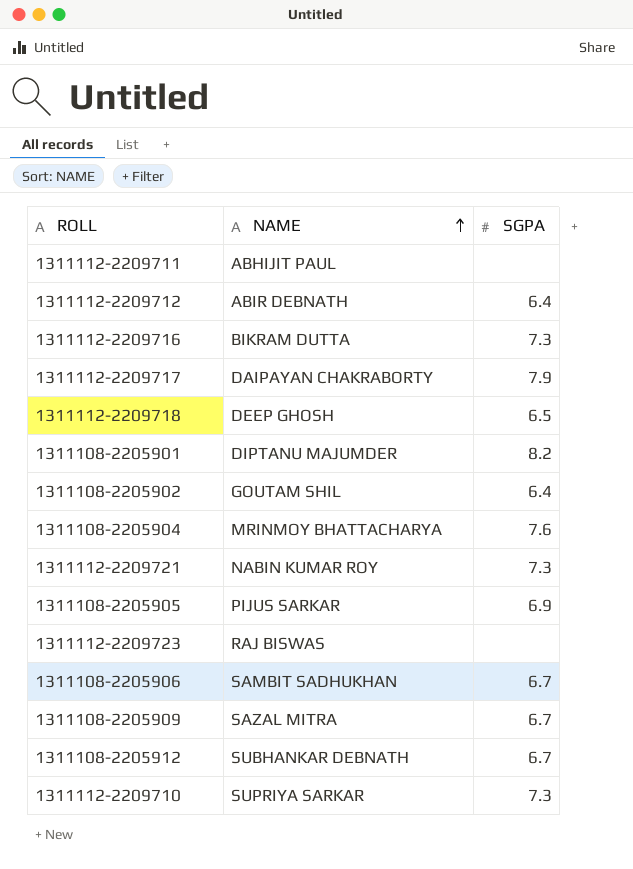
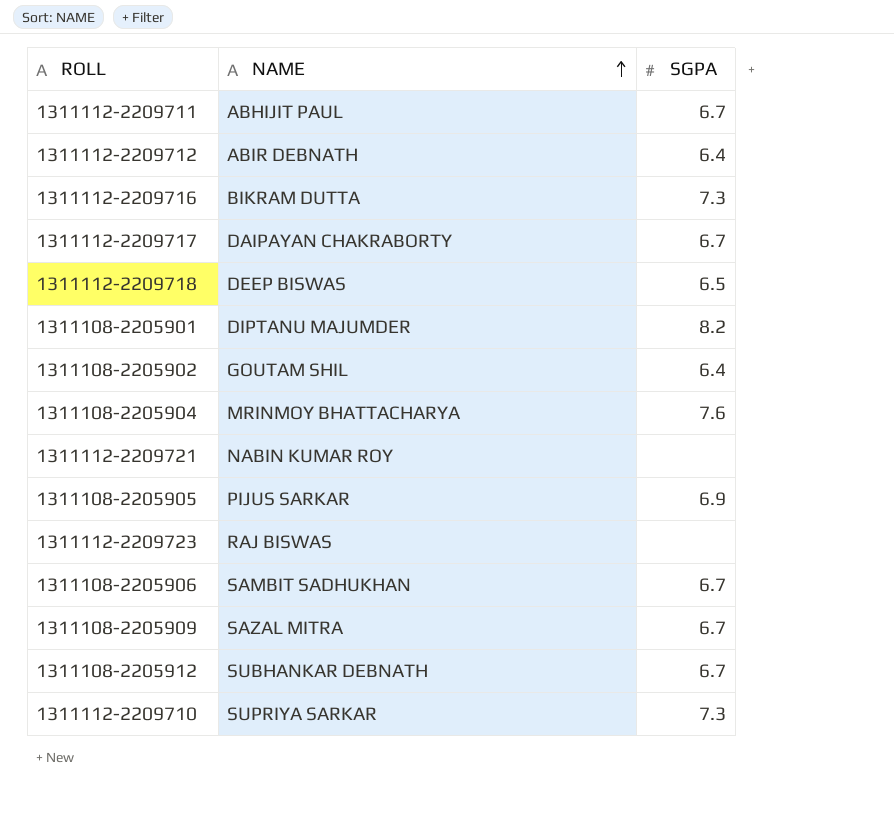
1311112-2209711 | SGPA: none -> 6.7
1311112-2209717 | SGPA: 7.9 -> 6.7
1311112-2209718 | NAME: DEEP GHOSH -> DEEP BISWAS
1311112-2209721 | SGPA: 7.3 -> none

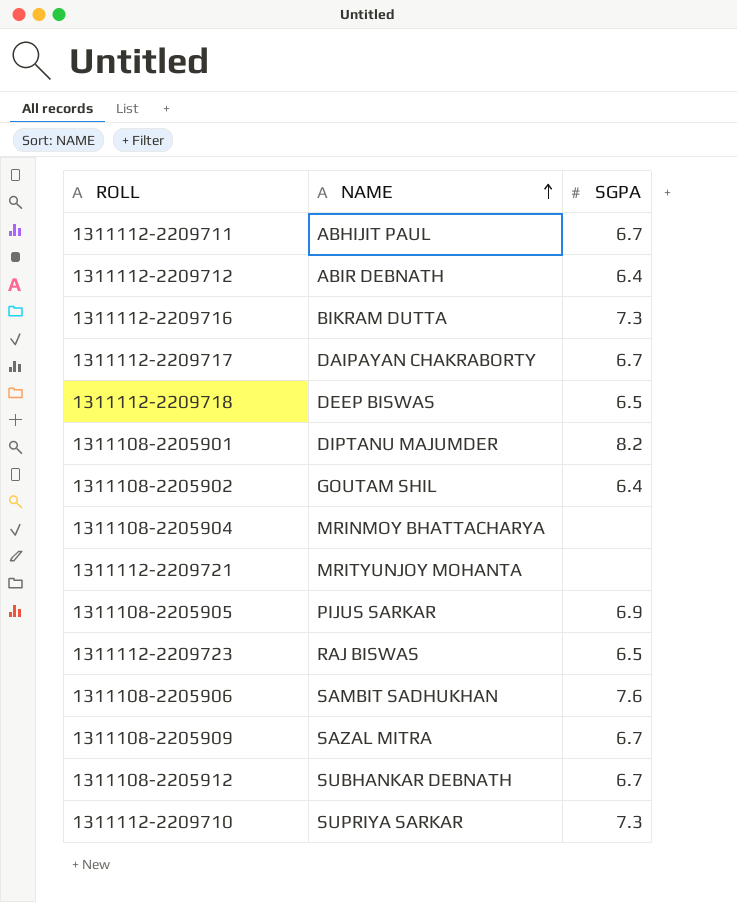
1311108-2205904 | SGPA: 7.6 -> none
1311112-2209721 | NAME: NABIN KUMAR ROY -> MRITYUNJOY MOHANTA
1311112-2209723 | SGPA: none -> 6.5
1311108-2205906 | SGPA: 6.7 -> 7.6

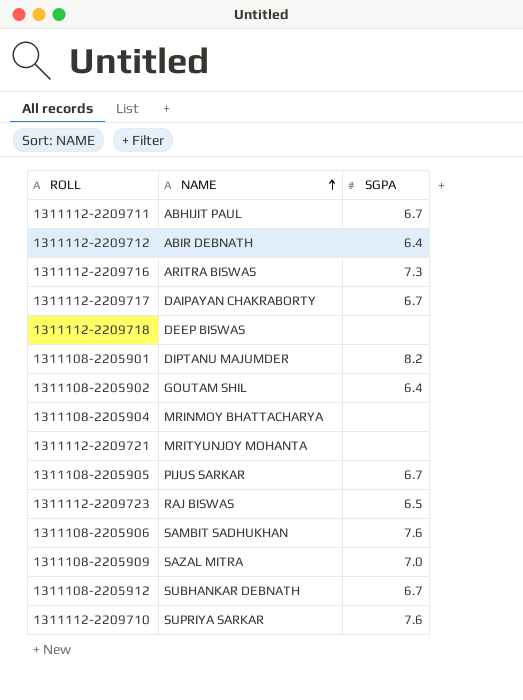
1311112-2209716 | NAME: BIKRAM DUTTA -> ARITRA BISWAS
1311112-2209718 | SGPA: 6.5 -> none
1311108-2205905 | SGPA: 6.9 -> 6.7
1311108-2205909 | SGPA: 6.7 -> 7.0
1311112-2209710 | SGPA: 7.3 -> 7.6

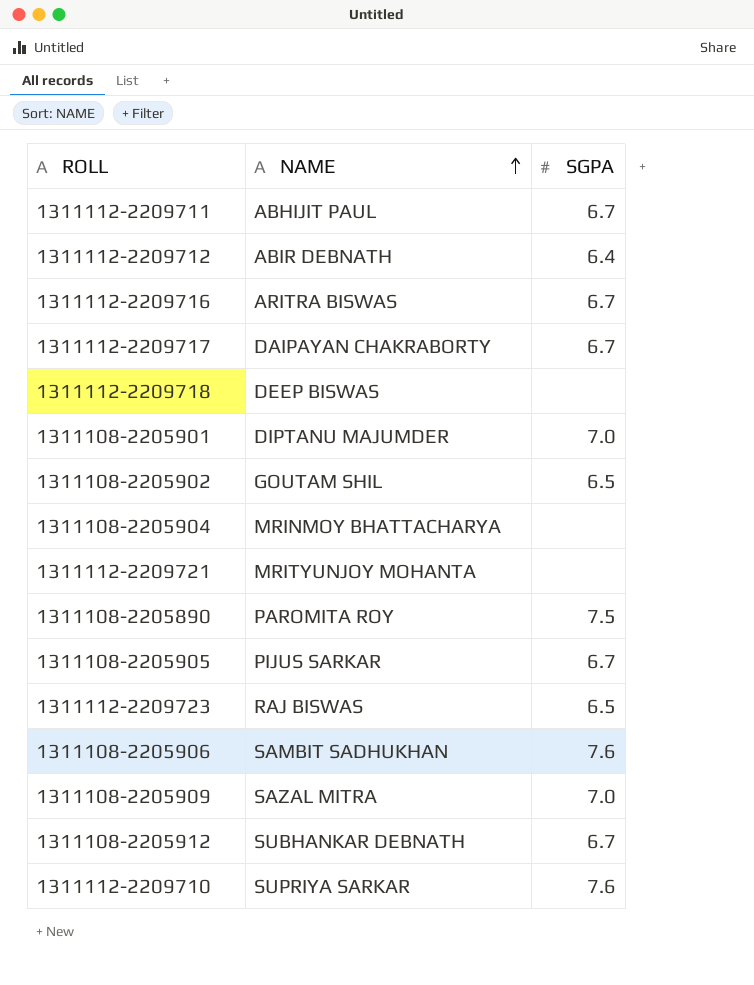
1311112-2209716 | SGPA: 7.3 -> 6.7
1311108-2205901 | SGPA: 8.2 -> 7.0
1311108-2205902 | SGPA: 6.4 -> 6.5
row 1311108-2205890: none -> PAROMITA ROY | 7.5

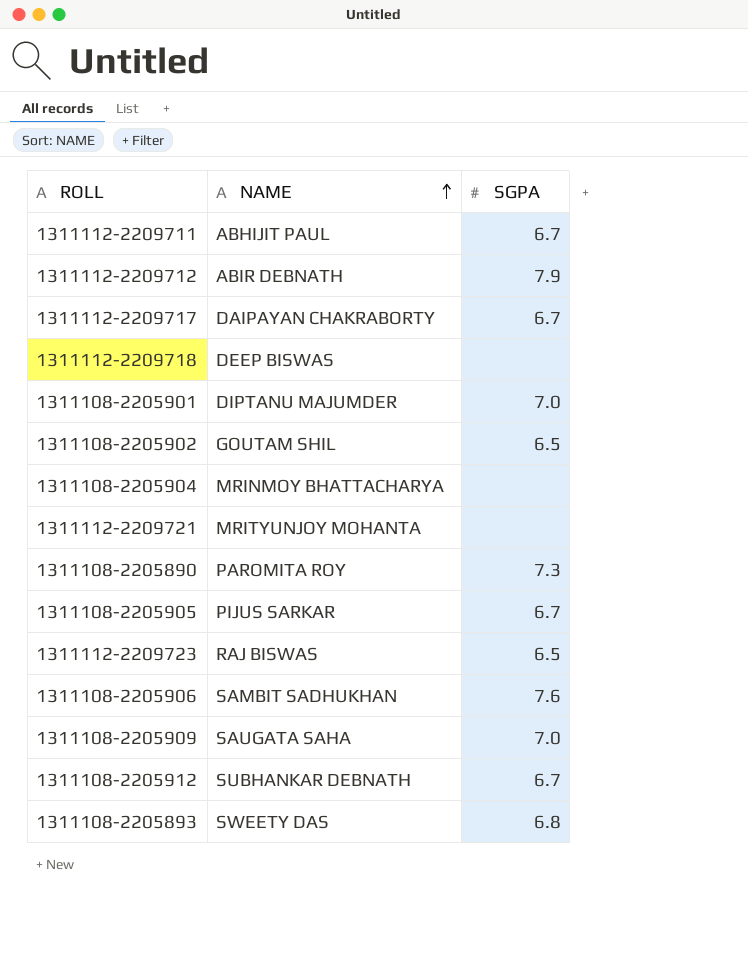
row 1311112-2209716: ARITRA BISWAS | 6.7 -> none
row 1311112-2209710: SUPRIYA SARKAR | 7.6 -> none
1311112-2209712 | SGPA: 6.4 -> 7.9
1311108-2205890 | SGPA: 7.5 -> 7.3
1311108-2205909 | NAME: SAZAL MITRA -> SAUGATA SAHA
row 1311108-2205893: none -> SWEETY DAS | 6.8

